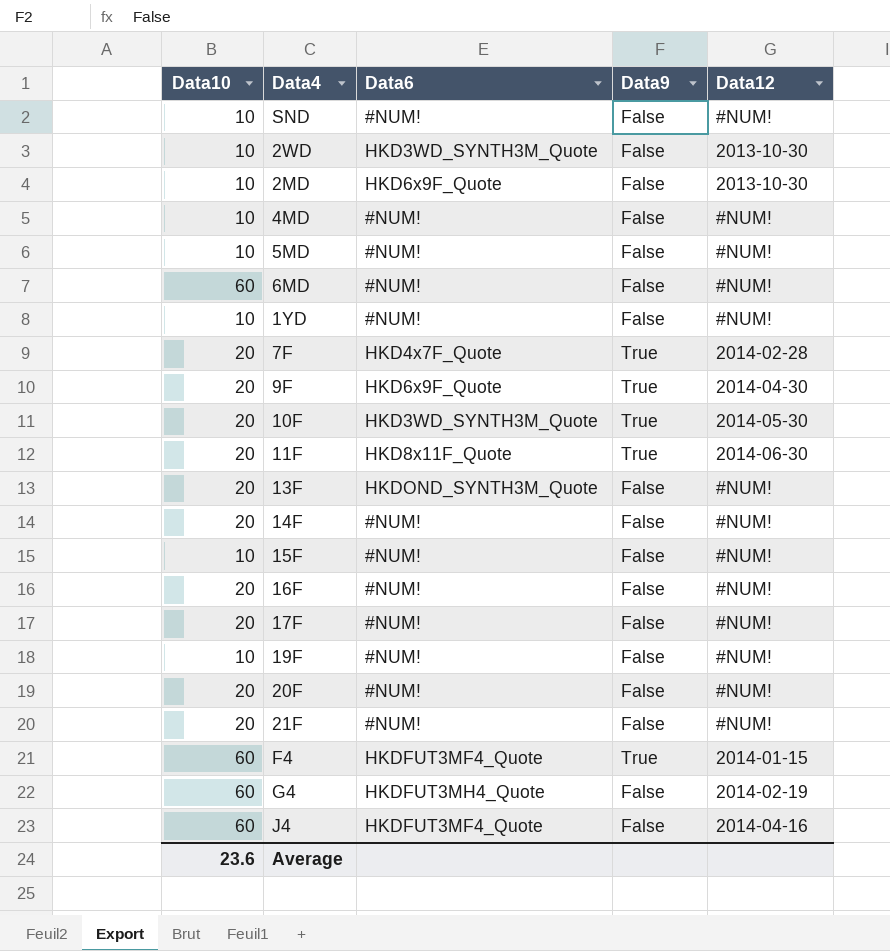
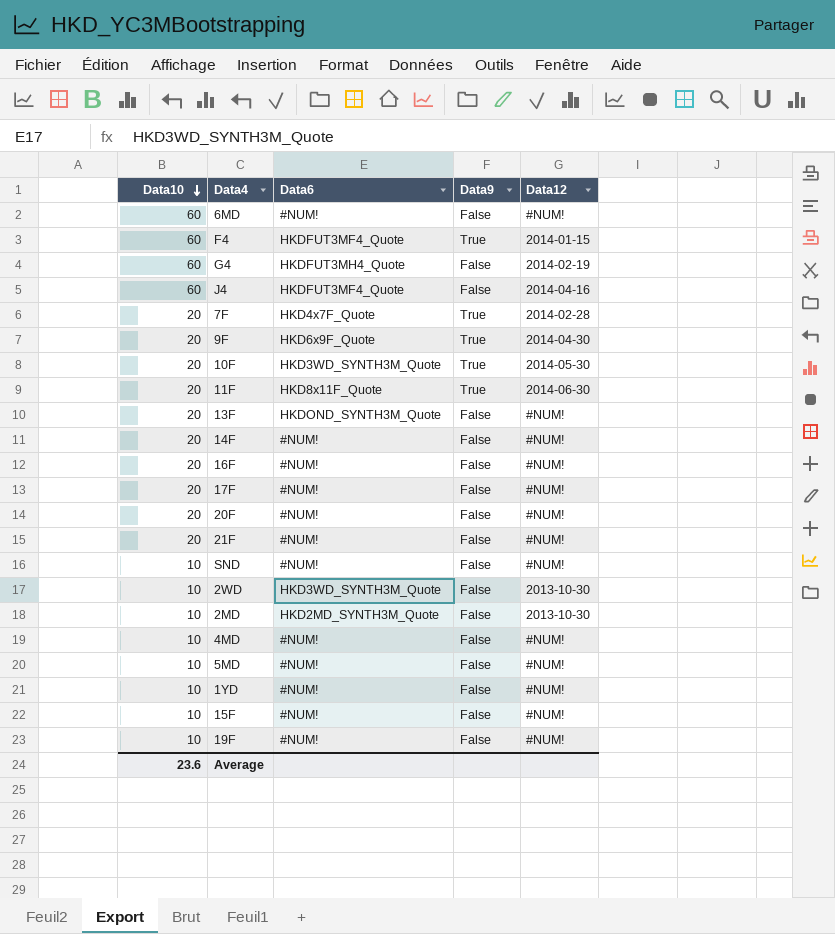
row order: none -> Data10 descending
2MD | Data6: HKD6x9F_Quote -> HKD2MD_SYNTH3M_Quote

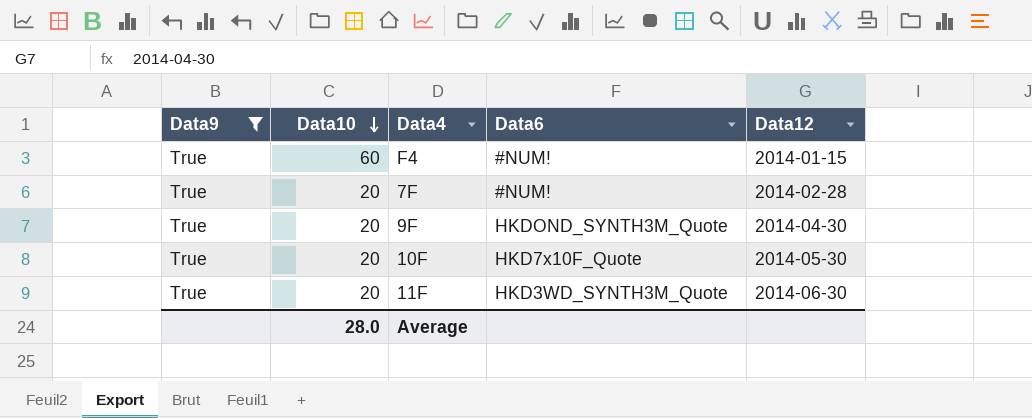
filter: none -> Data9 = True
column Data9 | position: 4 -> 1
F4 | Data6: HKDFUT3MF4_Quote -> #NUM!
7F | Data6: HKD4x7F_Quote -> #NUM!
9F | Data6: HKD6x9F_Quote -> HKDOND_SYNTH3M_Quote
10F | Data6: HKD3WD_SYNTH3M_Quote -> HKD7x10F_Quote
11F | Data6: HKD8x11F_Quote -> HKD3WD_SYNTH3M_Quote
Average | Data10: 23.6 -> 28.0

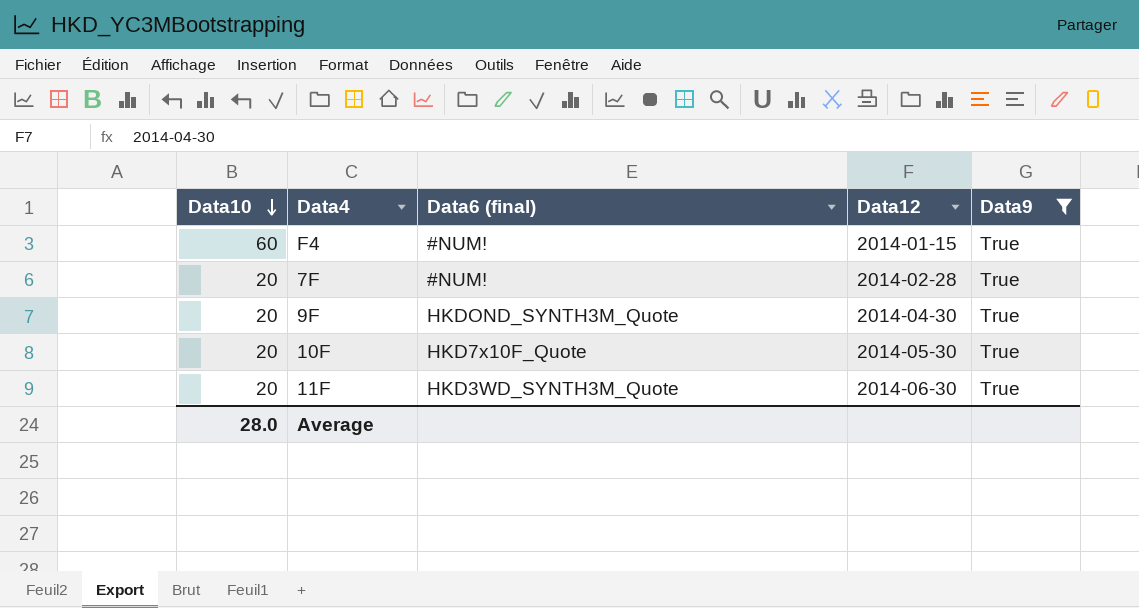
column name: Data6 -> Data6 (final)
column Data9 | position: 1 -> 5

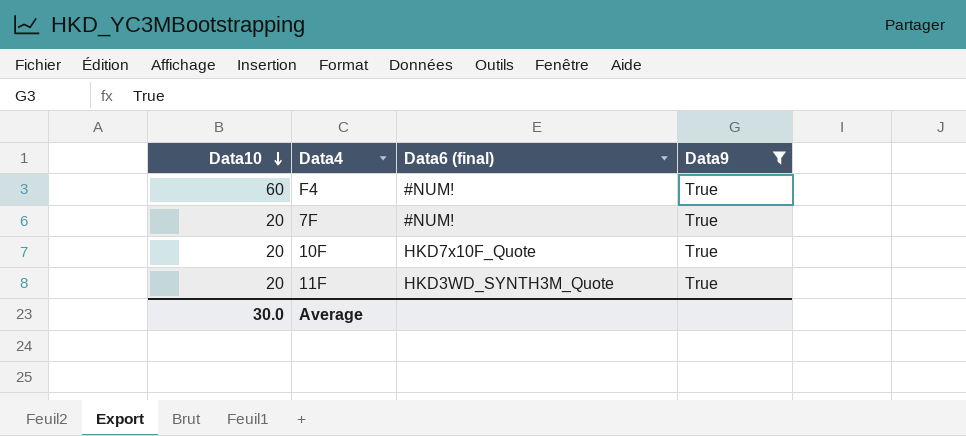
column Data12 | position: 4 -> none
row 9F: 20 | HKDOND_SYNTH3M_Quote | 2014-04-30 | True -> none
Average | Data10: 28.0 -> 30.0

